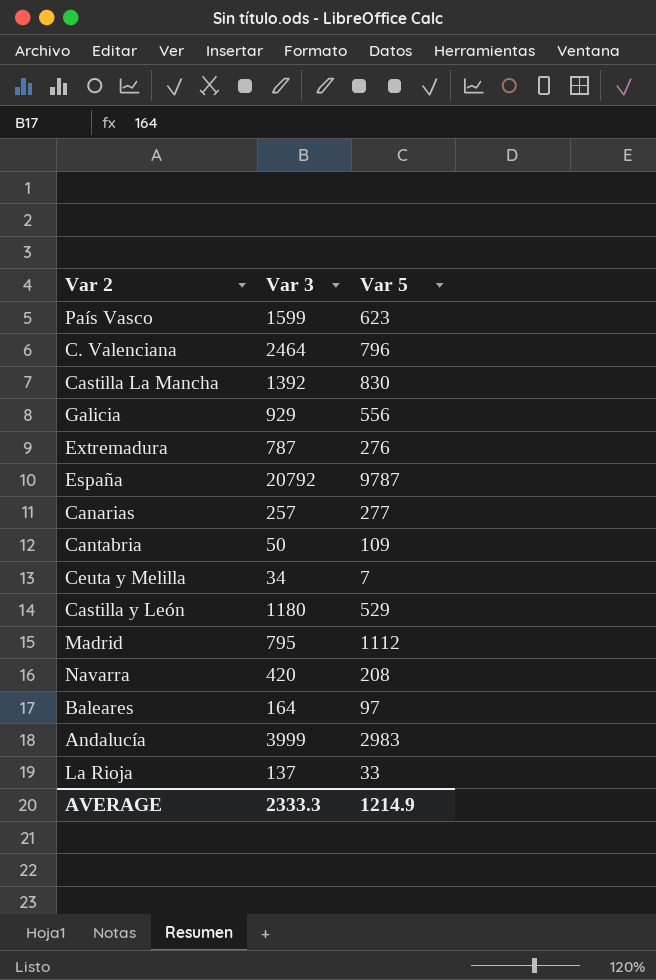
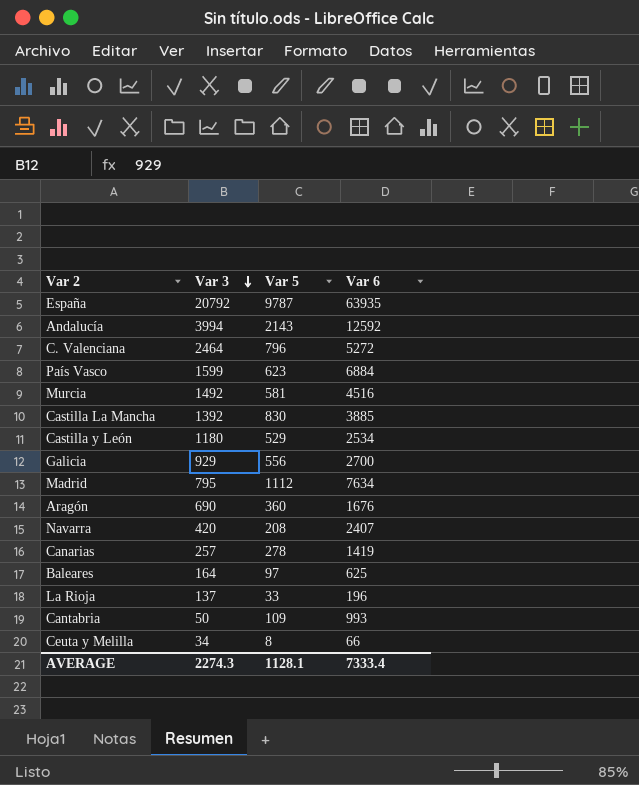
row order: none -> Var 3 descending
column Var 6 | position: none -> 4
row Extremadura: 787 | 276 -> none
Andalucía | Var 3: 3999 -> 3994
Andalucía | Var 5: 2983 -> 2143
row Murcia: none -> 1492 | 581 | 4516
row Aragón: none -> 690 | 360 | 1676
Canarias | Var 5: 277 -> 278
Ceuta y Melilla | Var 5: 7 -> 8
AVERAGE | Var 3: 2333.3 -> 2274.3
AVERAGE | Var 5: 1214.9 -> 1128.1

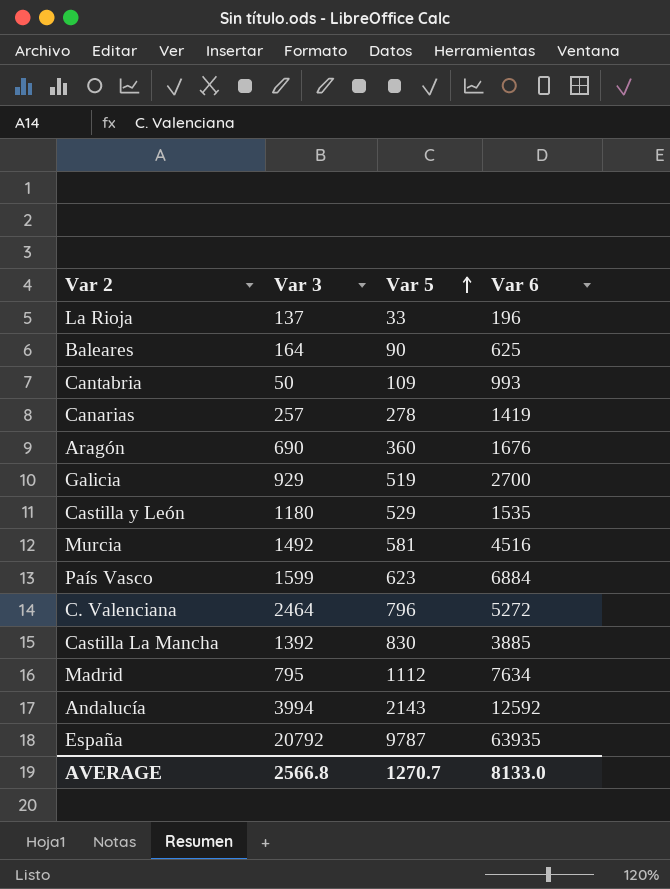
row order: Var 3 descending -> Var 5 ascending
row Navarra: 420 | 208 | 2407 -> none
row Ceuta y Melilla: 34 | 8 | 66 -> none
Baleares | Var 5: 97 -> 90
Galicia | Var 5: 556 -> 519
Castilla y León | Var 6: 2534 -> 1535
AVERAGE | Var 3: 2274.3 -> 2566.8
AVERAGE | Var 5: 1128.1 -> 1270.7
AVERAGE | Var 6: 7333.4 -> 8133.0

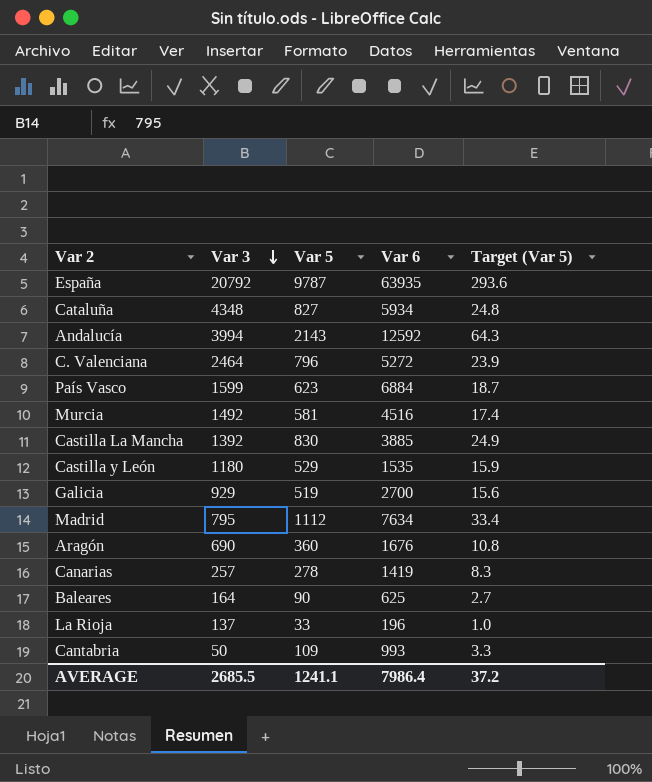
row order: Var 5 ascending -> Var 3 descending
column Target (Var 5) | formula: none -> [Var 5] * 0.03
row Cataluña: none -> 4348 | 827 | 5934 | 24.8
AVERAGE | Var 3: 2566.8 -> 2685.5
AVERAGE | Var 5: 1270.7 -> 1241.1
AVERAGE | Var 6: 8133.0 -> 7986.4

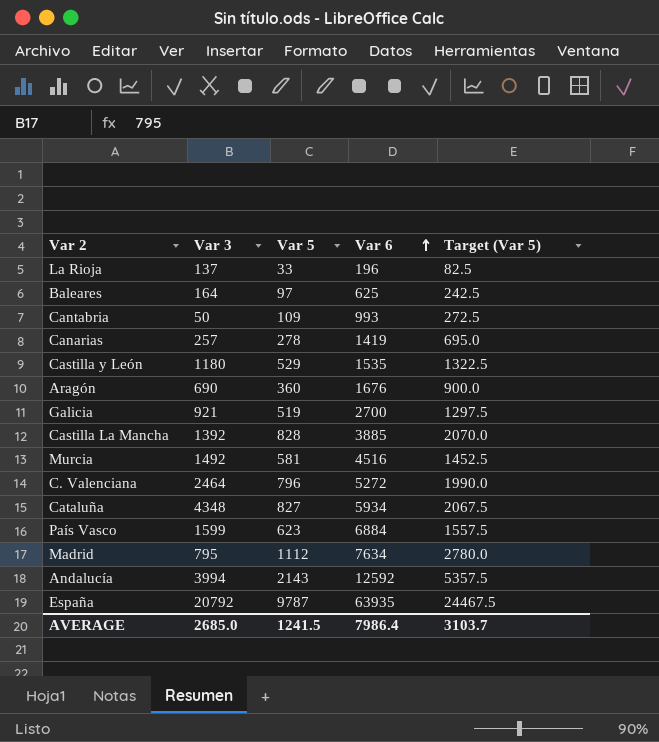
row order: Var 3 descending -> Var 6 ascending
column Target (Var 5) | formula: [Var 5] * 0.03 -> [Var 5] * 2.5
Baleares | Var 5: 90 -> 97
Galicia | Var 3: 929 -> 921
Castilla La Mancha | Var 5: 830 -> 828
AVERAGE | Var 3: 2685.5 -> 2685.0
AVERAGE | Var 5: 1241.1 -> 1241.5
AVERAGE | Target (Var 5): 37.2 -> 3103.7

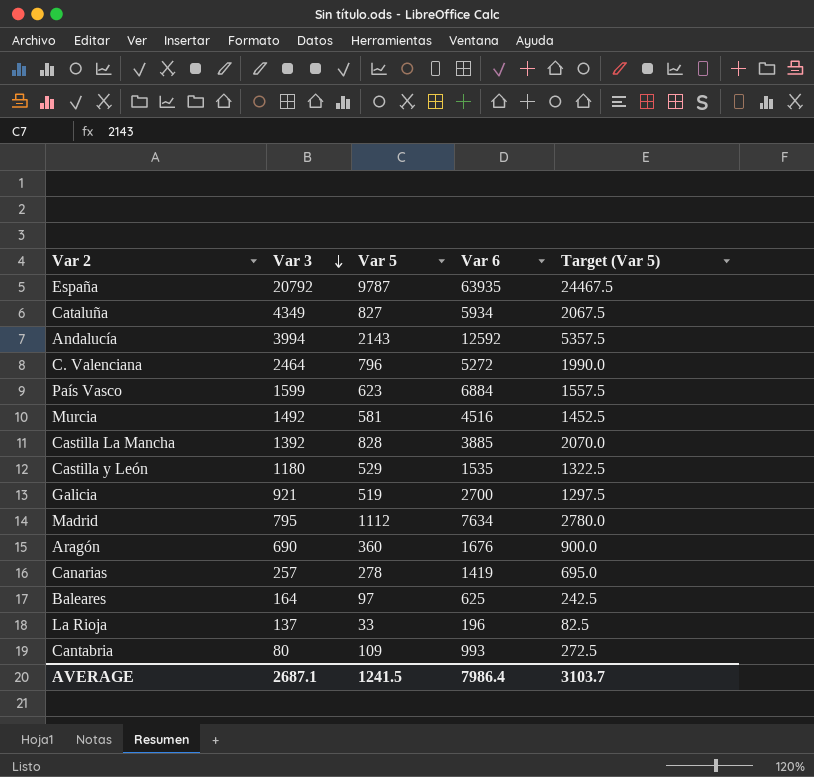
row order: Var 6 ascending -> Var 3 descending
Cataluña | Var 3: 4348 -> 4349
Cantabria | Var 3: 50 -> 80
AVERAGE | Var 3: 2685.0 -> 2687.1

